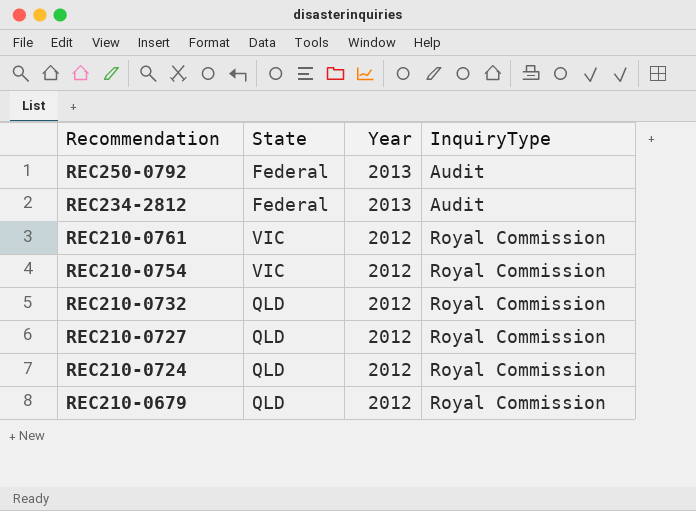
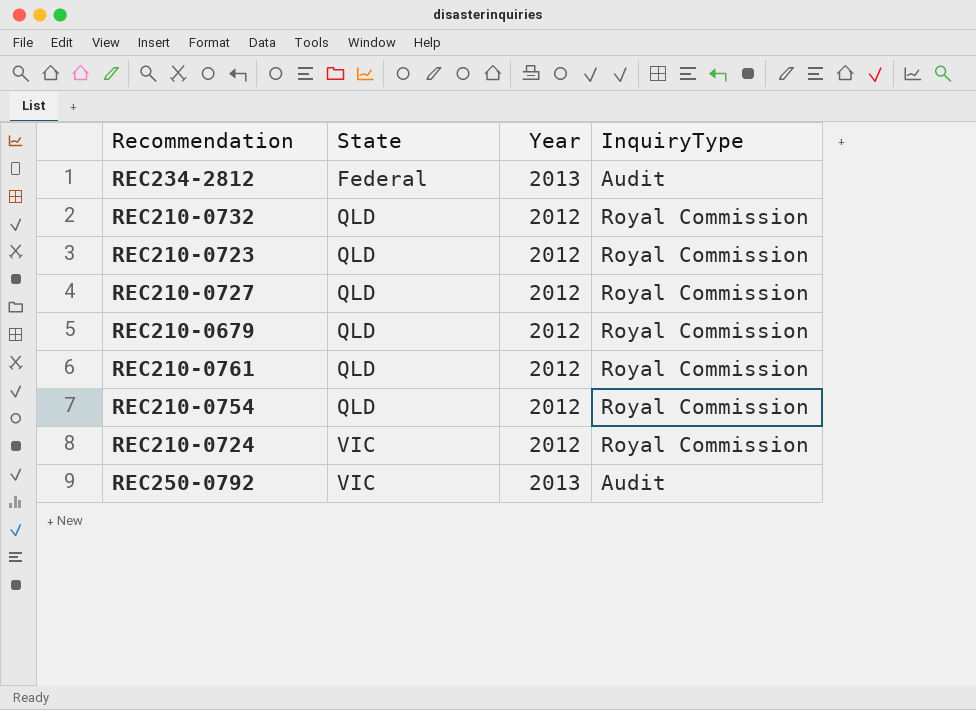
row order: Recommendation descending -> State ascending
row REC210-0723: none -> QLD | 2012 | Royal Commission
REC210-0761 | State: VIC -> QLD
REC210-0754 | State: VIC -> QLD
REC210-0724 | State: QLD -> VIC
REC250-0792 | State: Federal -> VIC

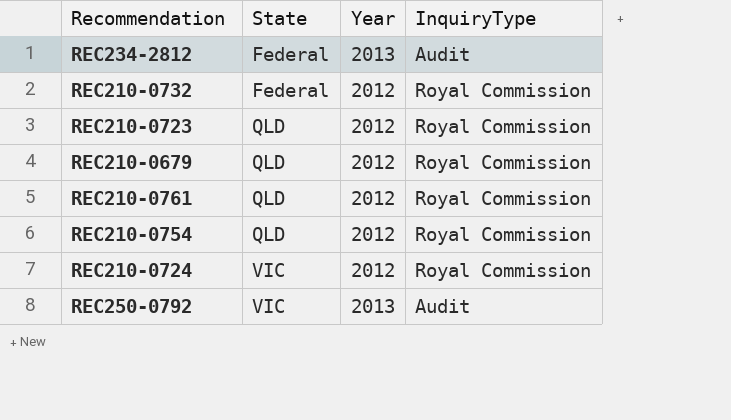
row REC210-0727: QLD | 2012 | Royal Commission -> none
REC210-0732 | State: QLD -> Federal

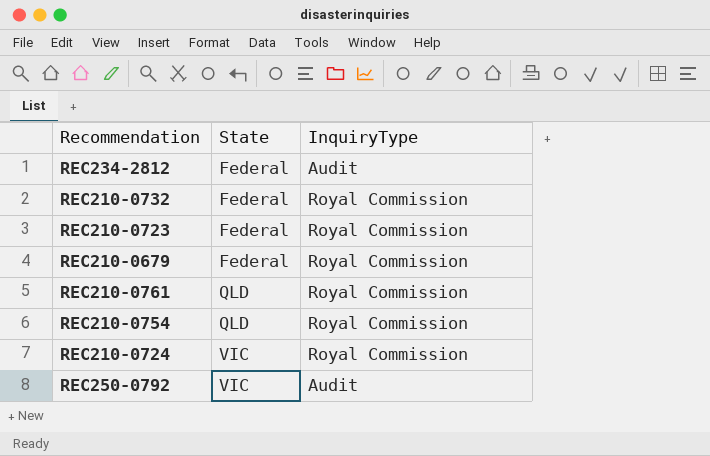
column Year | position: 3 -> none
REC210-0723 | State: QLD -> Federal
REC210-0679 | State: QLD -> Federal

